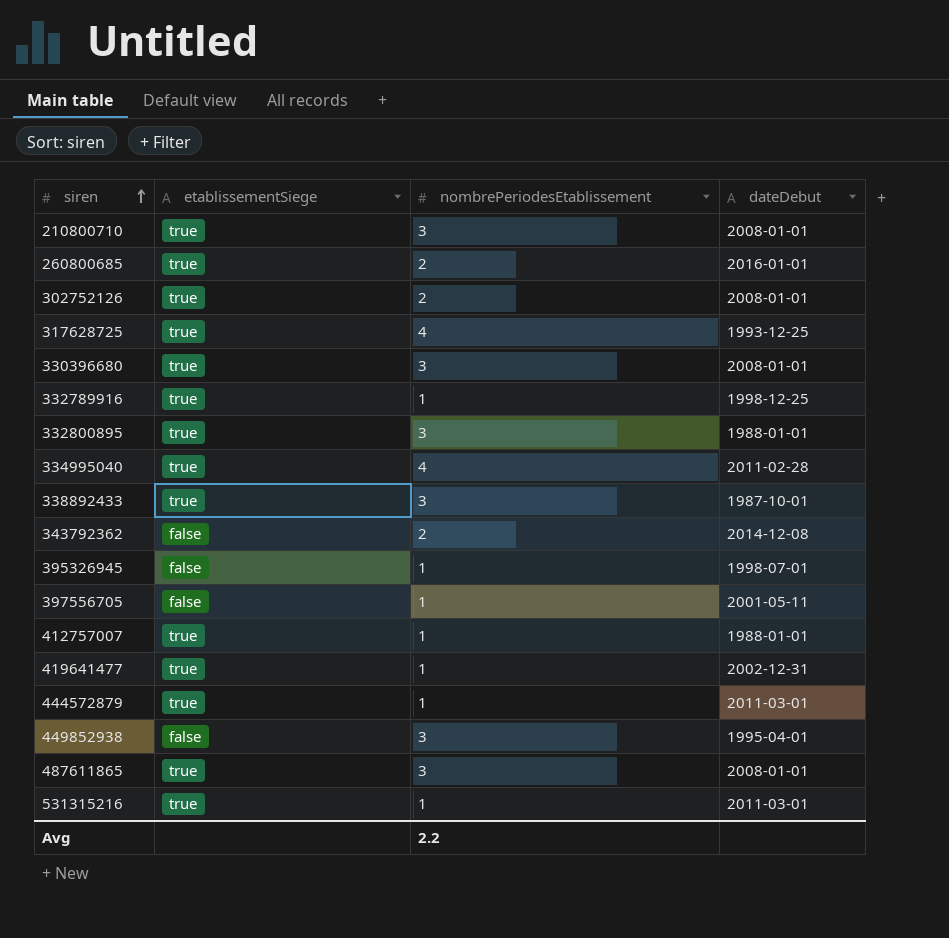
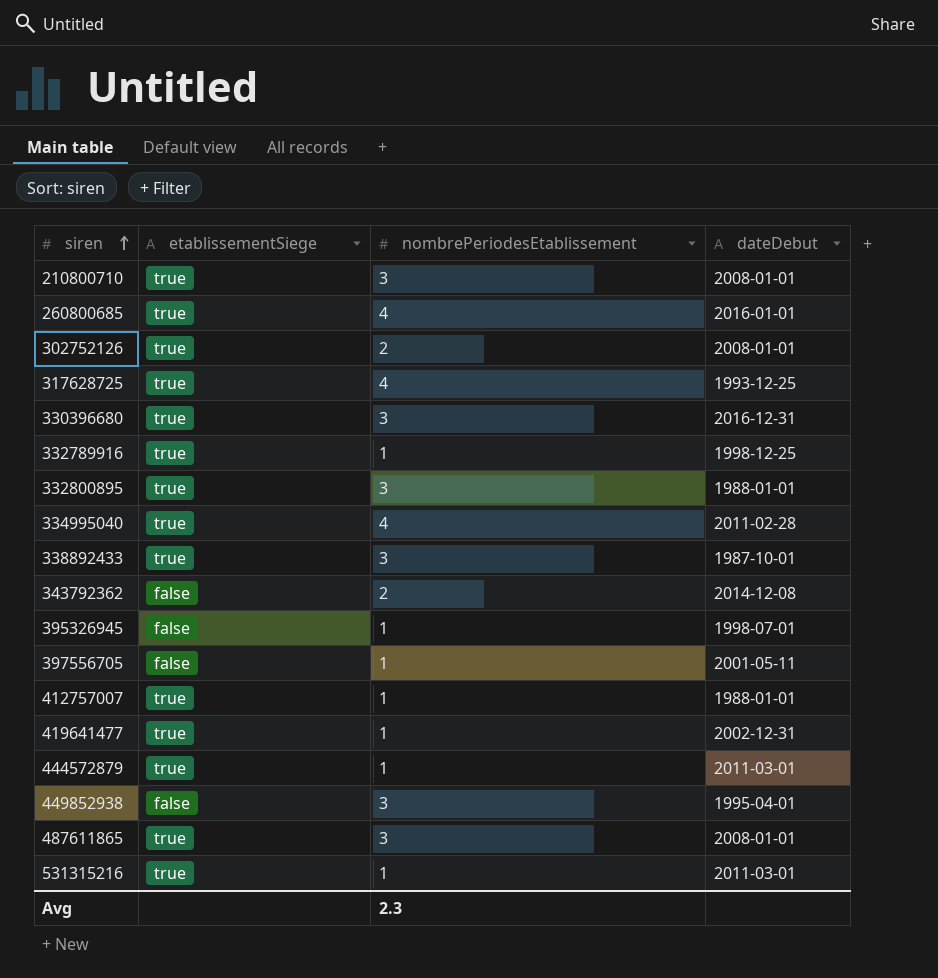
260800685 | nombrePeriodesEtablissement: 2 -> 4
330396680 | dateDebut: 2008-01-01 -> 2016-12-31
Avg | nombrePeriodesEtablissement: 2.2 -> 2.3

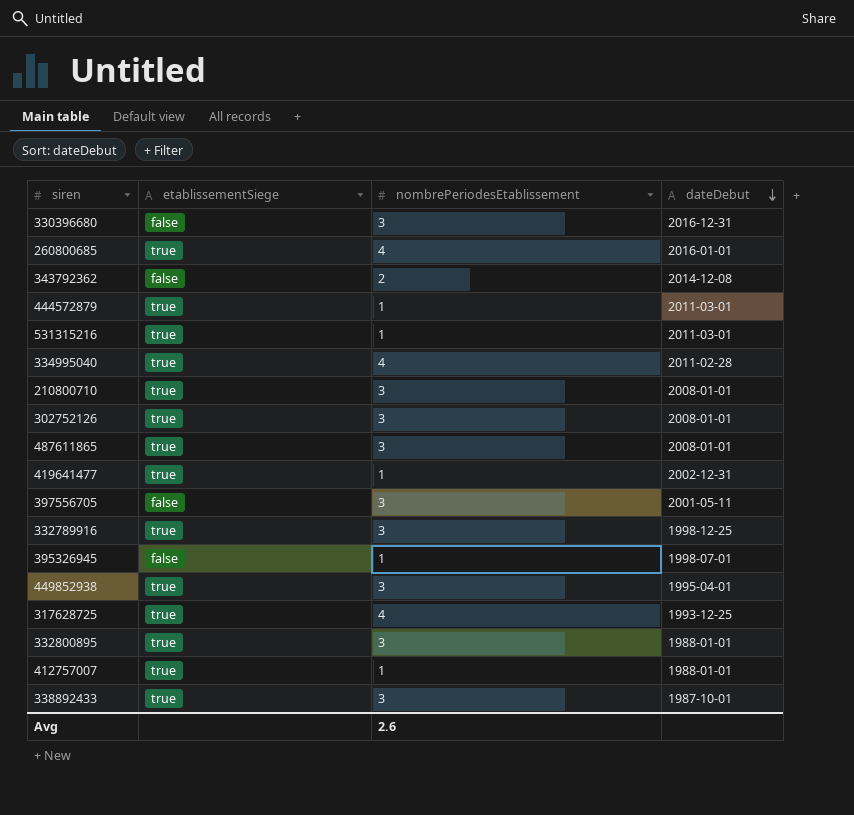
row order: siren ascending -> dateDebut descending
330396680 | etablissementSiege: true -> false
302752126 | nombrePeriodesEtablissement: 2 -> 3
397556705 | nombrePeriodesEtablissement: 1 -> 3
332789916 | nombrePeriodesEtablissement: 1 -> 3
449852938 | etablissementSiege: false -> true
Avg | nombrePeriodesEtablissement: 2.3 -> 2.6

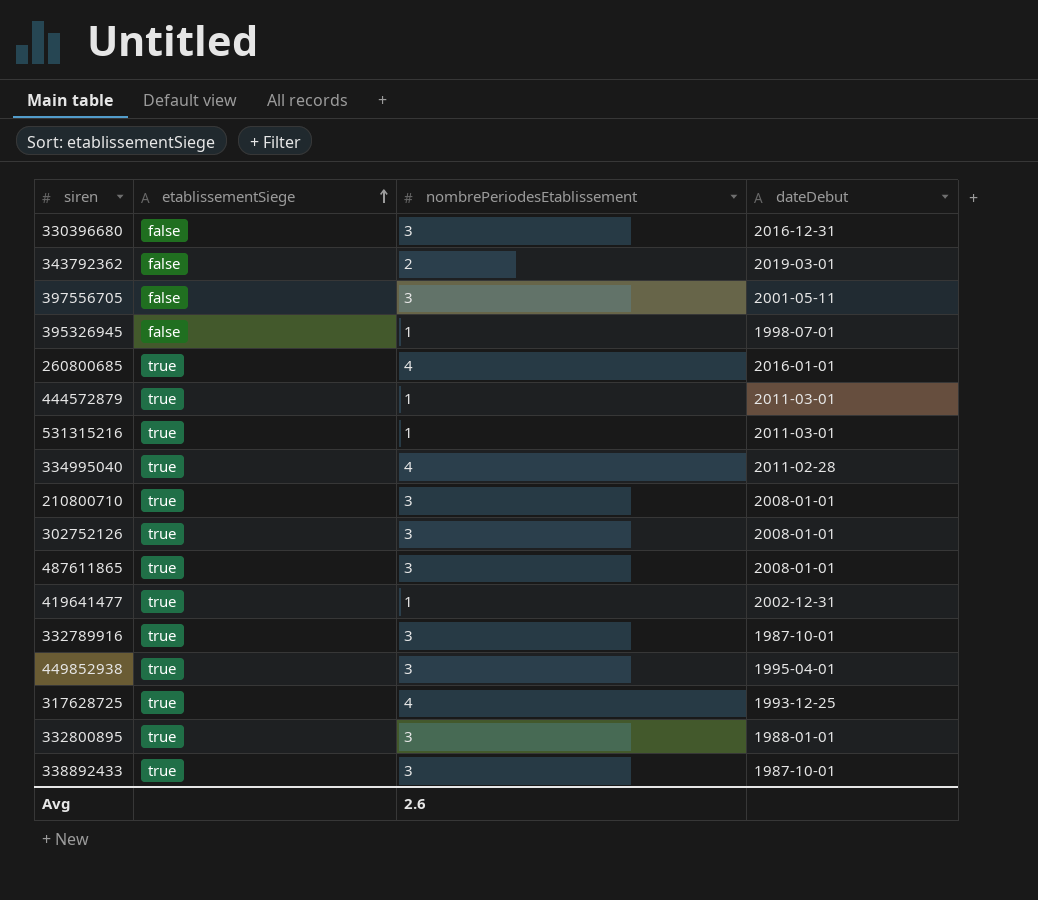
row order: dateDebut descending -> etablissementSiege ascending
row 412757007: true | 1 | 1988-01-01 -> none
343792362 | dateDebut: 2014-12-08 -> 2019-03-01
332789916 | dateDebut: 1998-12-25 -> 1987-10-01

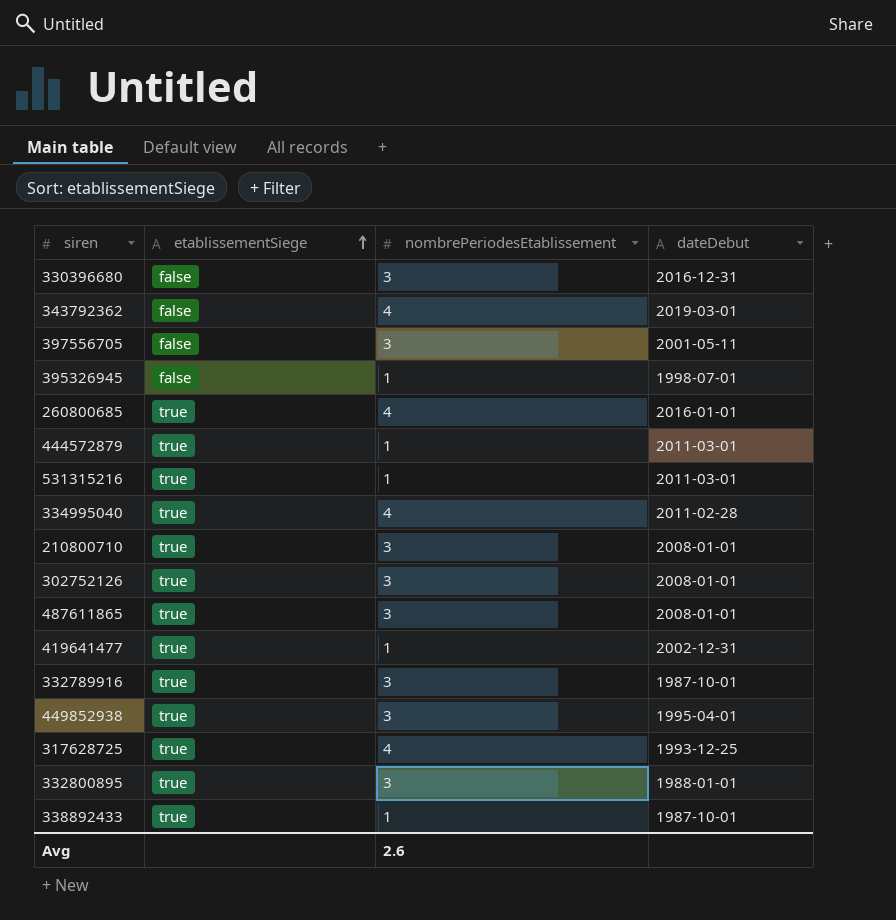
343792362 | nombrePeriodesEtablissement: 2 -> 4
338892433 | nombrePeriodesEtablissement: 3 -> 1

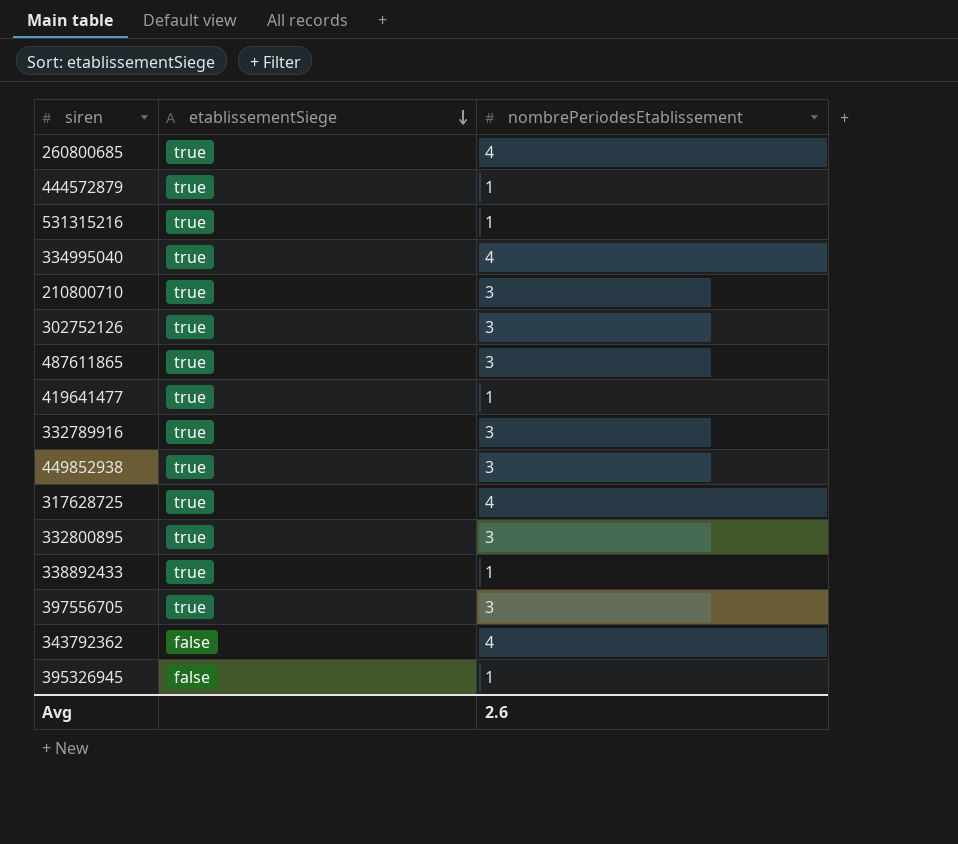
row order: etablissementSiege ascending -> etablissementSiege descending
column dateDebut | position: 4 -> none
row 330396680: false | 3 | 2016-12-31 -> none
397556705 | etablissementSiege: false -> true

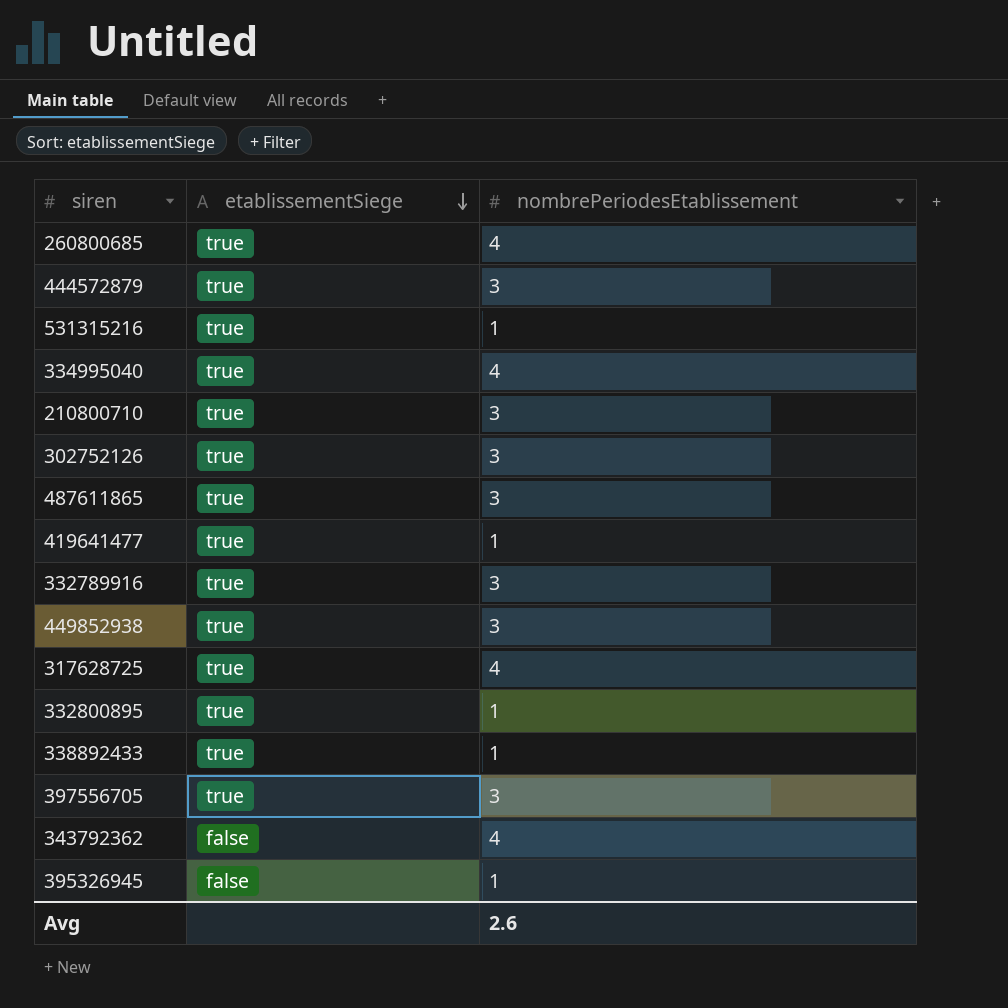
444572879 | nombrePeriodesEtablissement: 1 -> 3
332800895 | nombrePeriodesEtablissement: 3 -> 1

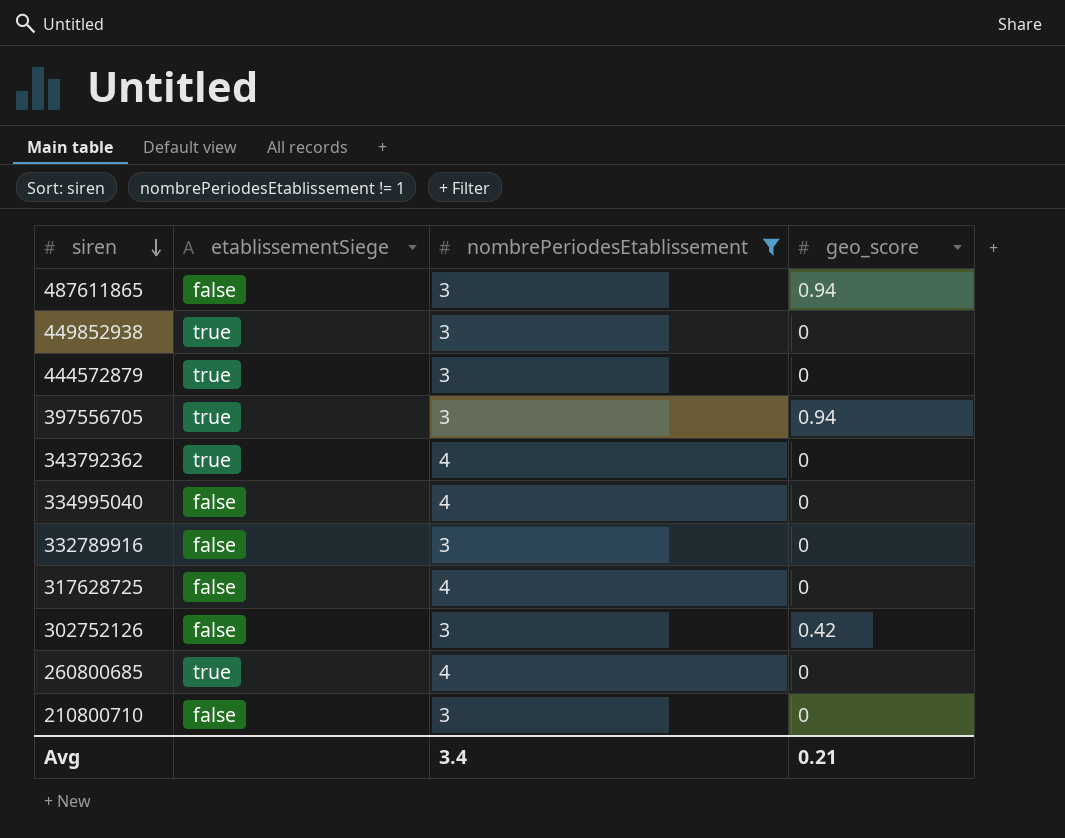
filter: none -> nombrePeriodesEtablissement != 1
row order: etablissementSiege descending -> siren descending
column geo_score | position: none -> 4
487611865 | etablissementSiege: true -> false
343792362 | etablissementSiege: false -> true
334995040 | etablissementSiege: true -> false
332789916 | etablissementSiege: true -> false
317628725 | etablissementSiege: true -> false
302752126 | etablissementSiege: true -> false
210800710 | etablissementSiege: true -> false
Avg | nombrePeriodesEtablissement: 2.6 -> 3.4

